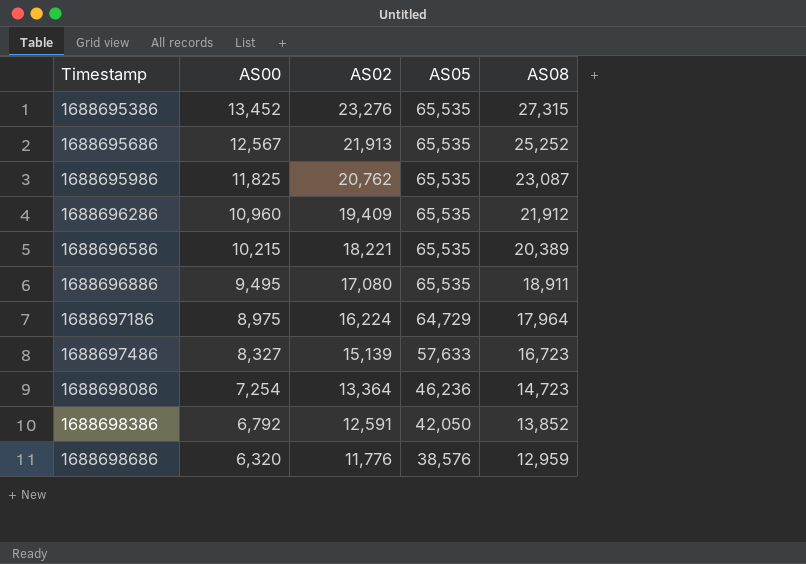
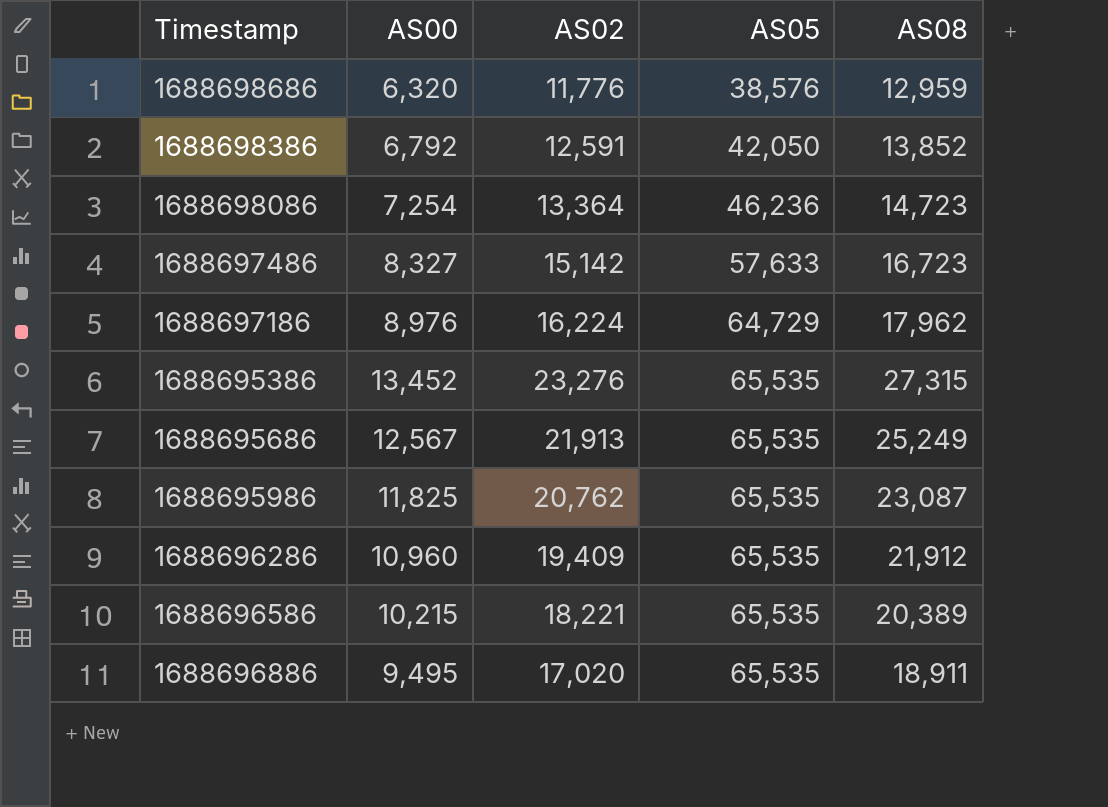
row order: Timestamp ascending -> AS05 ascending
1688697486 | AS02: 15,139 -> 15,142
1688697186 | AS00: 8,975 -> 8,976
1688697186 | AS08: 17,964 -> 17,962
1688695686 | AS08: 25,252 -> 25,249
1688696886 | AS02: 17,080 -> 17,020

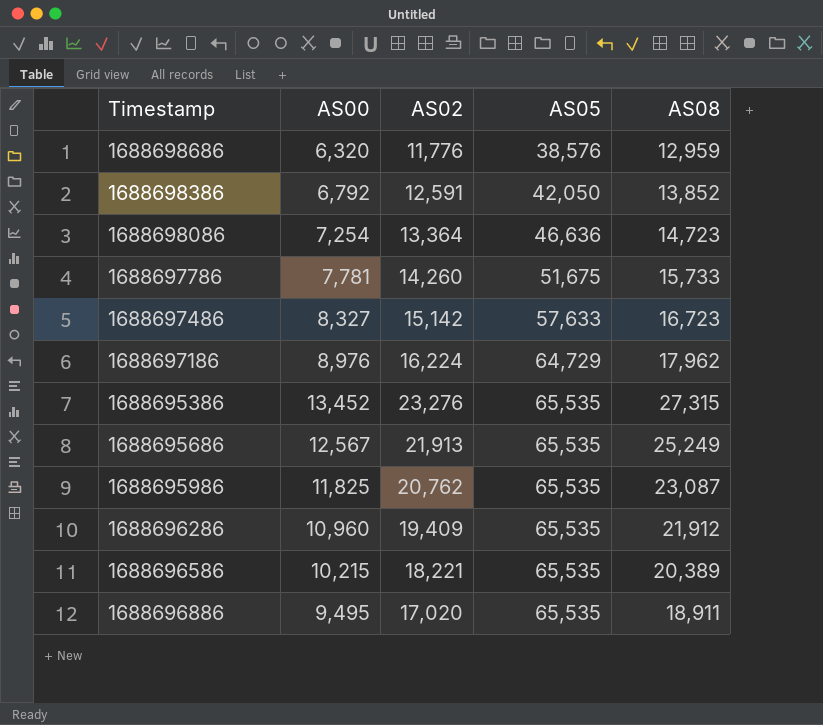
1688698086 | AS05: 46,236 -> 46,636
row 1688697786: none -> 7,781 | 14,260 | 51,675 | 15,733

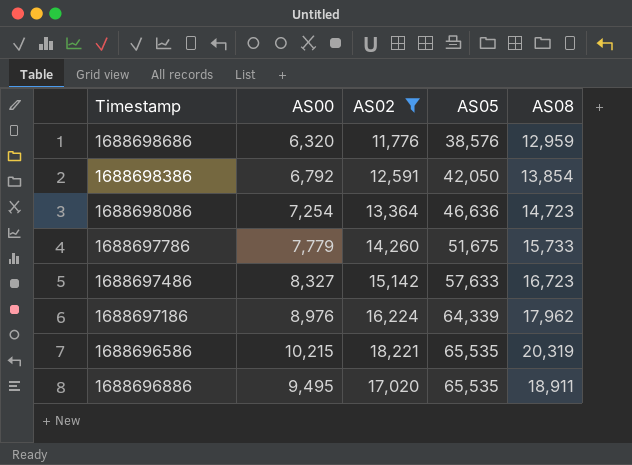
filter: none -> AS02 <= 18,221
1688698386 | AS08: 13,852 -> 13,854
1688697786 | AS00: 7,781 -> 7,779
1688697186 | AS05: 64,729 -> 64,339
1688696586 | AS08: 20,389 -> 20,319

